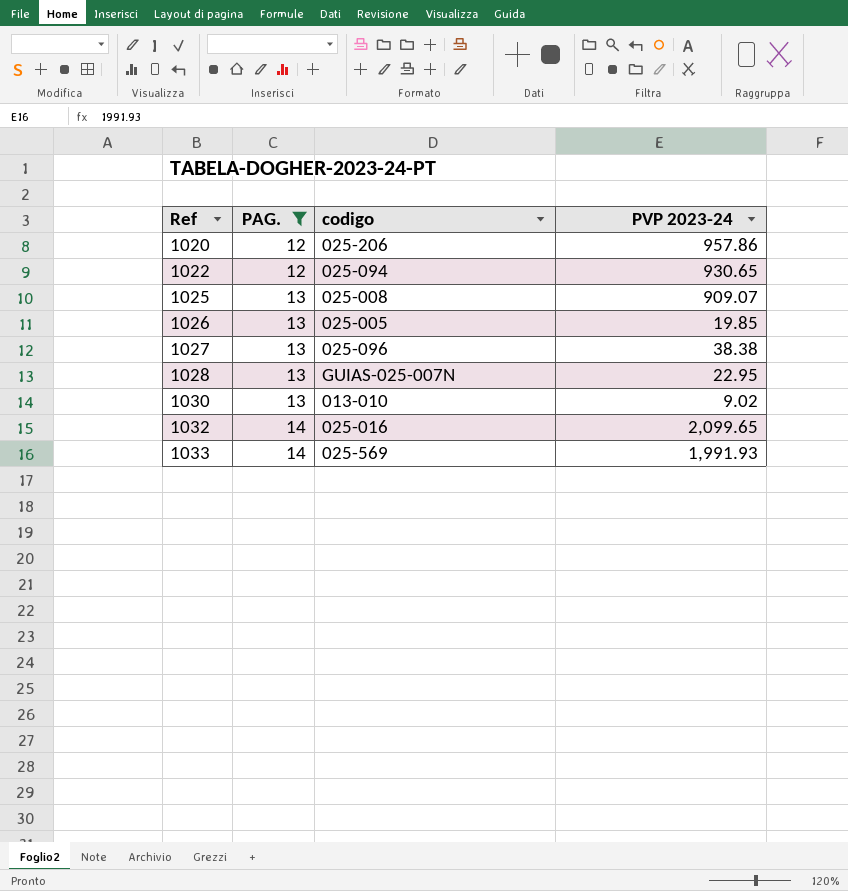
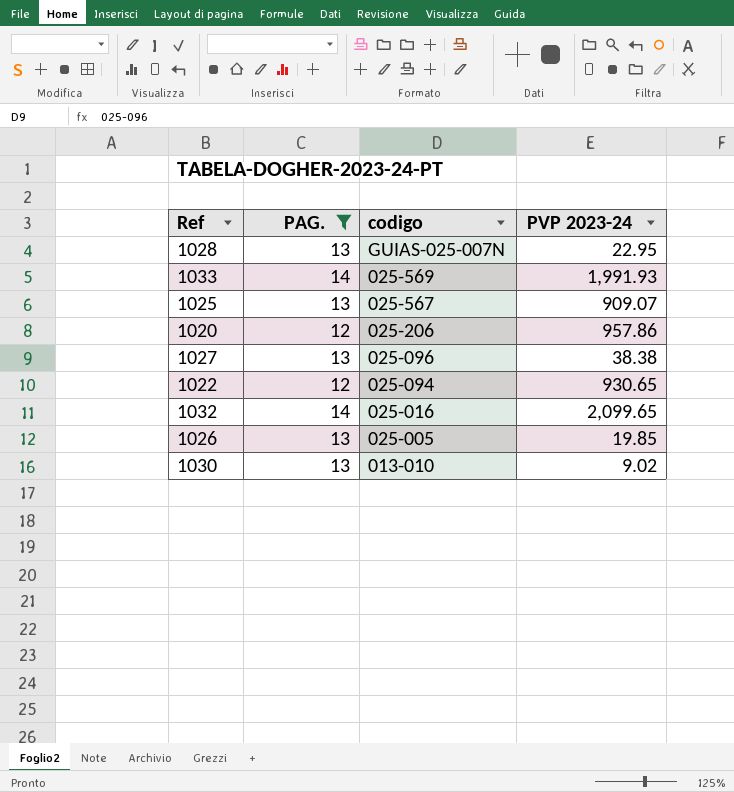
row order: Ref ascending -> codigo descending
1025 | codigo: 025-008 -> 025-567

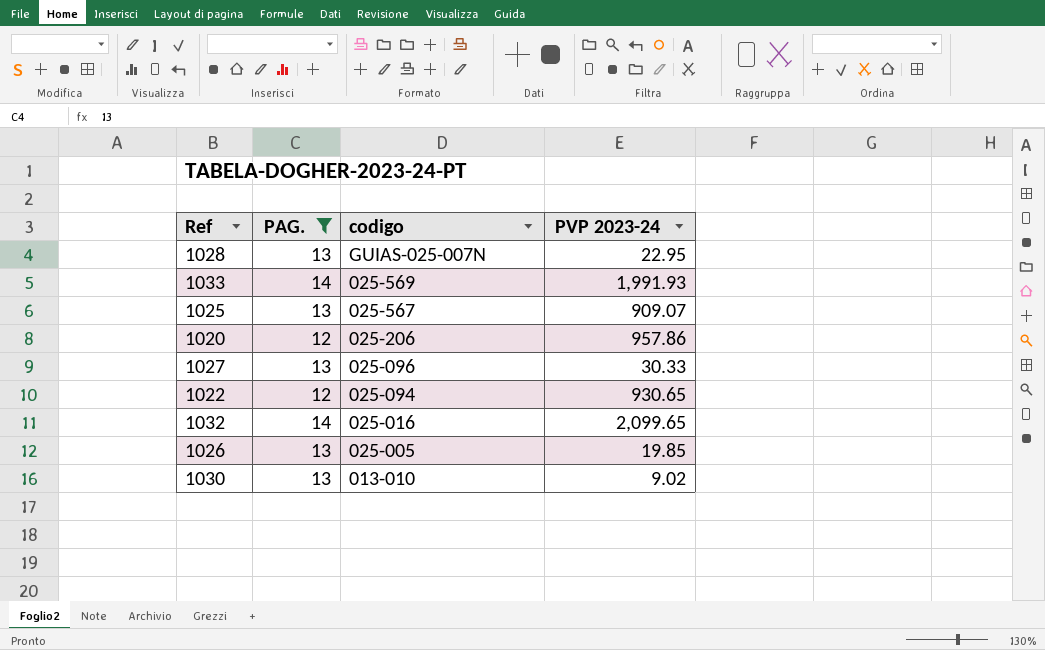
1027 | PVP 2023-24: 38.38 -> 30.33

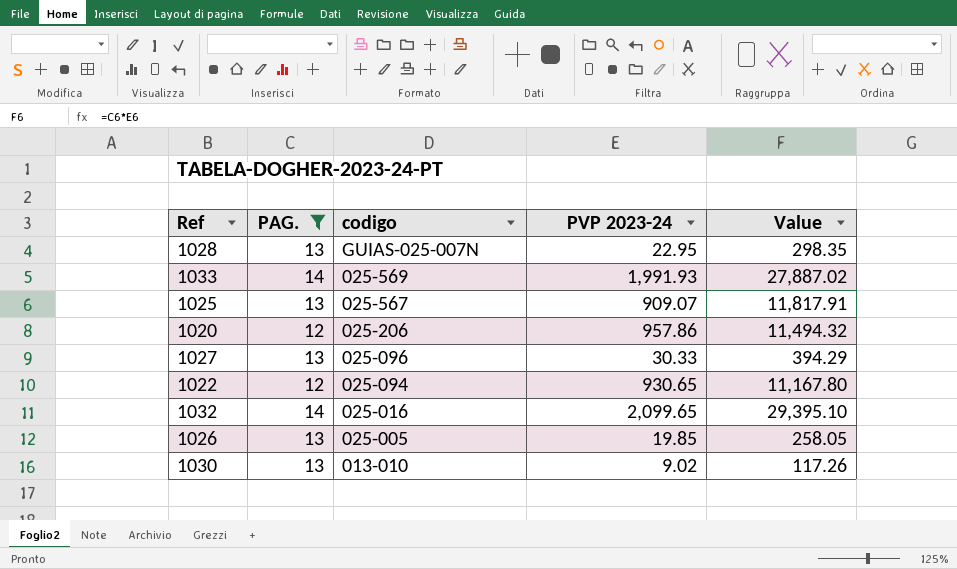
column Value | formula: none -> [PAG.] * [PVP 2023-24]

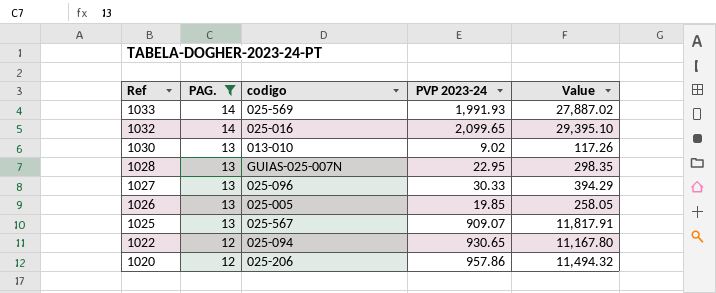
row order: codigo descending -> Ref descending

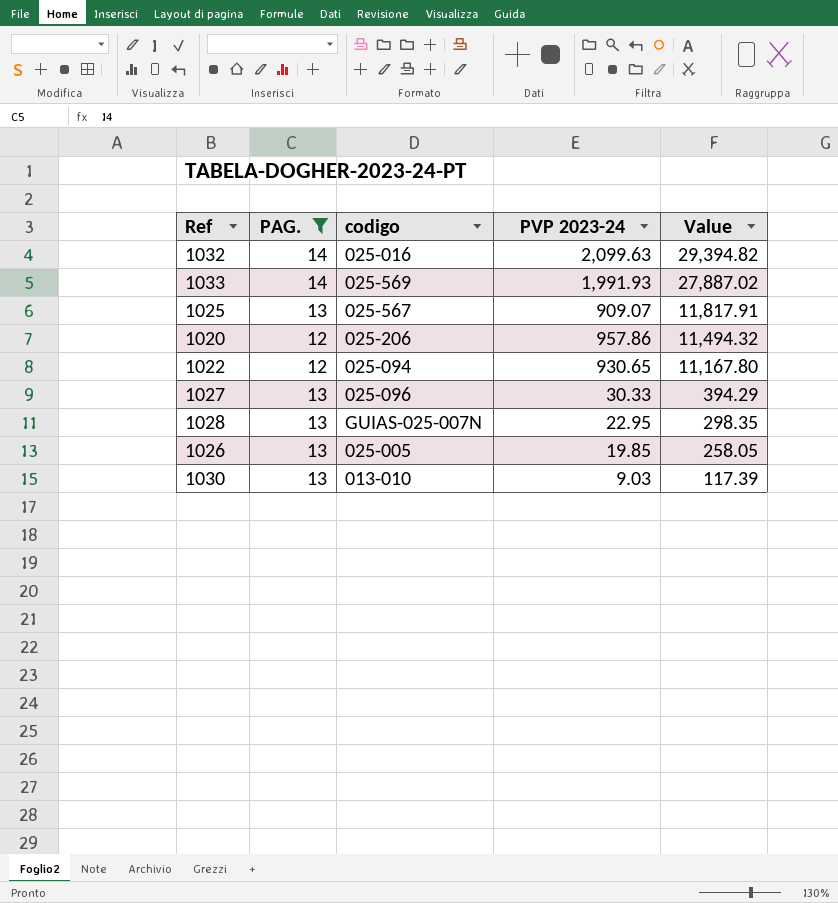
row order: Ref descending -> Value descending
1032 | PVP 2023-24: 2,099.65 -> 2,099.63
1032 | Value: 29,395.10 -> 29,394.82
1030 | PVP 2023-24: 9.02 -> 9.03
1030 | Value: 117.26 -> 117.39

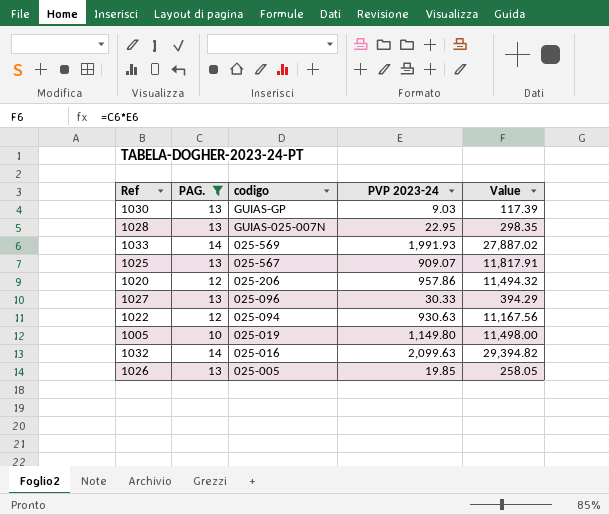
row order: Value descending -> codigo descending
1030 | codigo: 013-010 -> GUIAS-GP
1022 | PVP 2023-24: 930.65 -> 930.63
1022 | Value: 11,167.80 -> 11,167.56
row 1005: none -> 10 | 025-019 | 1,149.80 | 11,498.00

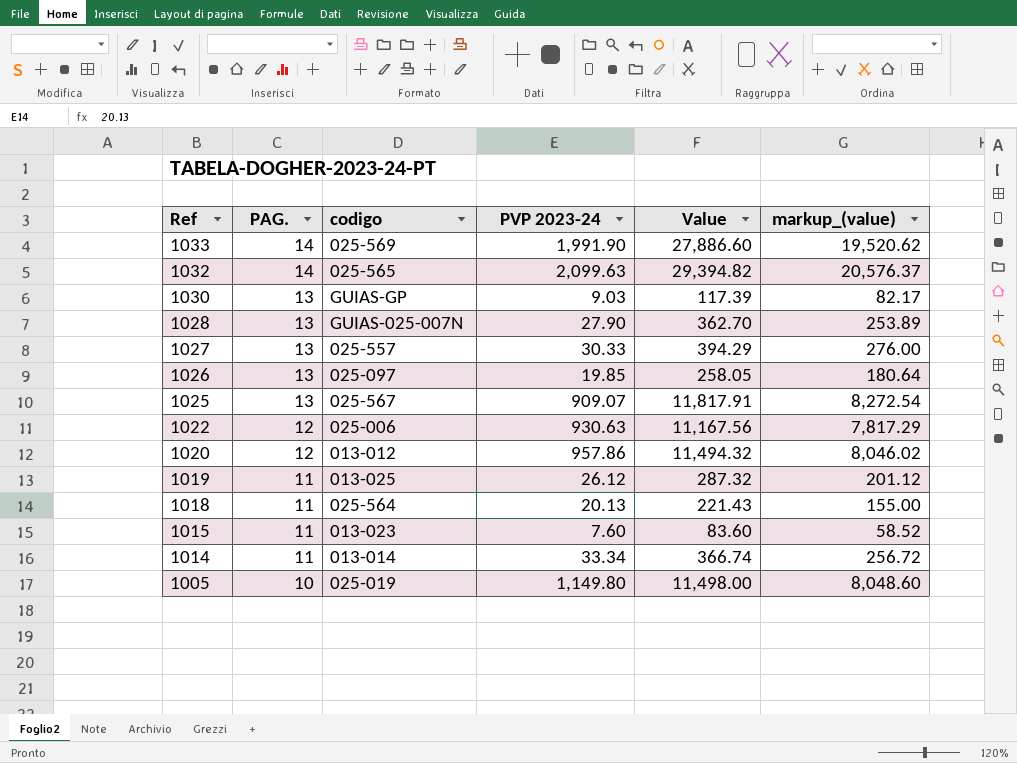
filter: PAG. != 11 -> none
row order: codigo descending -> Ref descending
column markup_(value) | formula: none -> [Value] * 0.7
1033 | PVP 2023-24: 1,991.93 -> 1,991.90
1033 | Value: 27,887.02 -> 27,886.60
1032 | codigo: 025-016 -> 025-565
1028 | PVP 2023-24: 22.95 -> 27.90
1028 | Value: 298.35 -> 362.70
1027 | codigo: 025-096 -> 025-557
1026 | codigo: 025-005 -> 025-097
1022 | codigo: 025-094 -> 025-006
1020 | codigo: 025-206 -> 013-012

